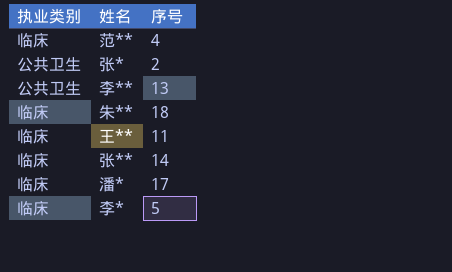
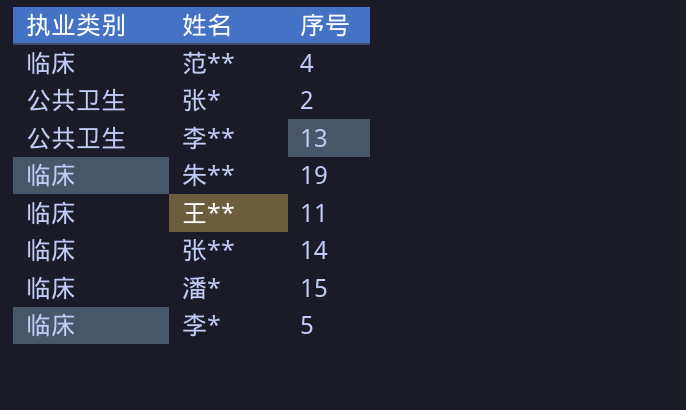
朱** | 序号: 18 -> 19
潘* | 序号: 17 -> 15

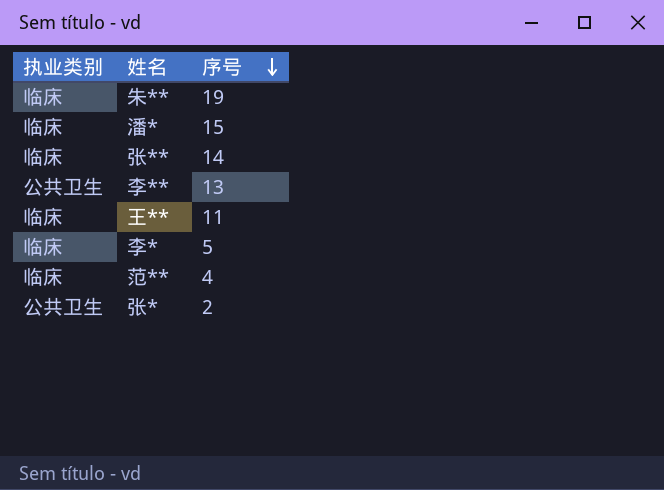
row order: none -> 序号 descending

